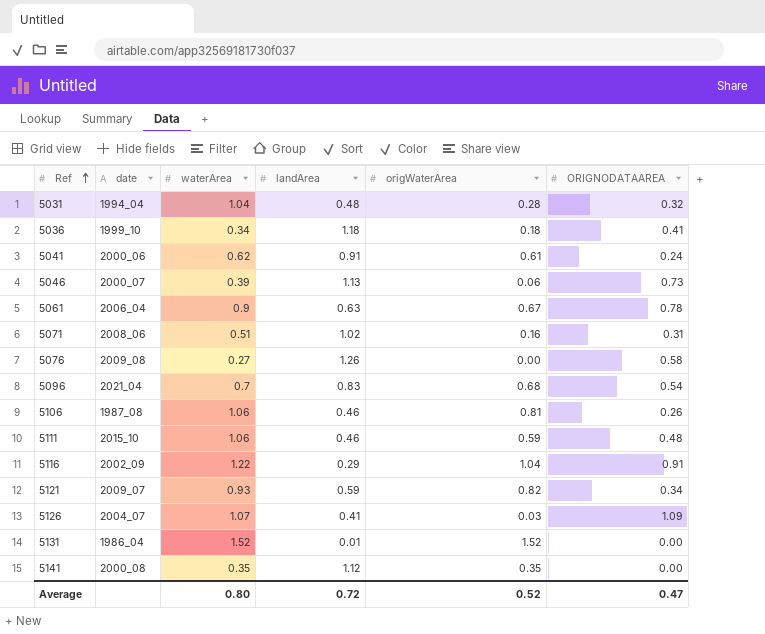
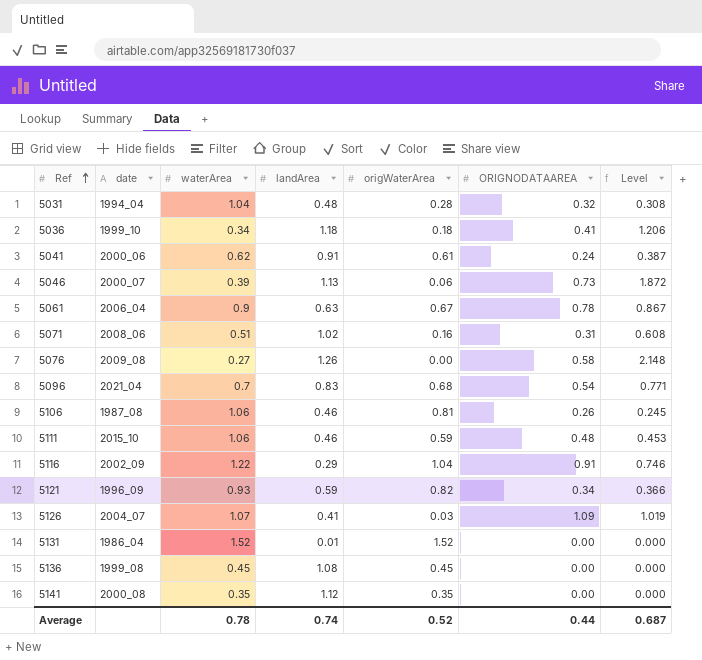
column Level | formula: none -> [ORIGNODATAAREA] / [waterArea]
5121 | date: 2009_07 -> 1996_09
row 5136: none -> 1999_08 | 0.45 | 1.08 | 0.45 | 0.00 | 0.000
Average | waterArea: 0.80 -> 0.78
Average | landArea: 0.72 -> 0.74
Average | ORIGNODATAAREA: 0.47 -> 0.44

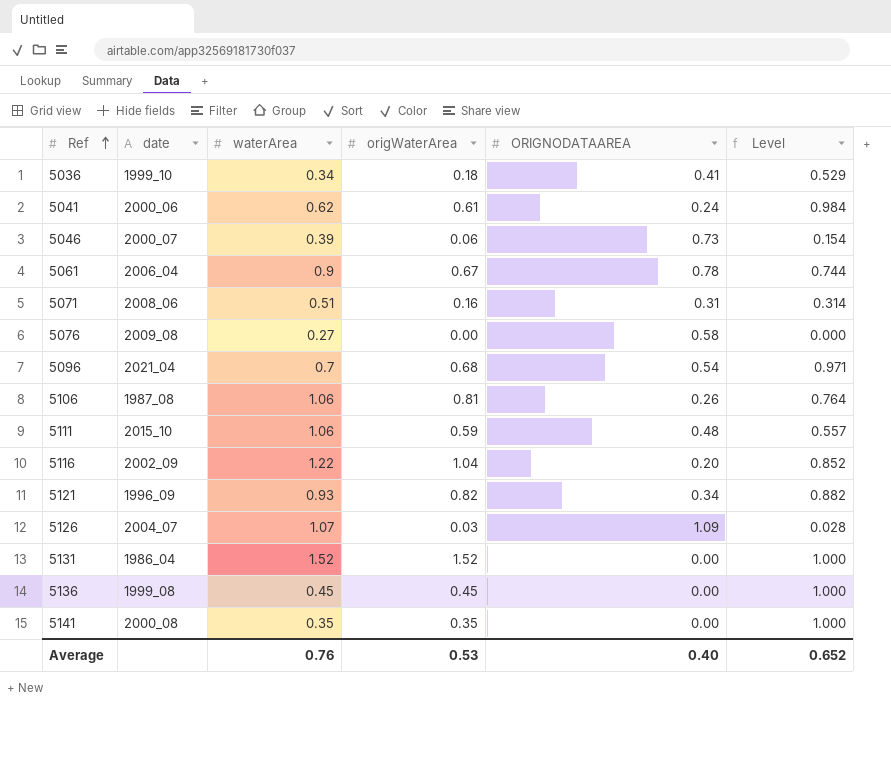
column landArea | position: 4 -> none
column Level | formula: [ORIGNODATAAREA] / [waterArea] -> [origWaterArea] / [waterArea]
row 5031: 1994_04 | 1.04 | 0.48 | 0.28 | 0.32 | 0.308 -> none
5116 | ORIGNODATAAREA: 0.91 -> 0.20
Average | waterArea: 0.78 -> 0.76
Average | origWaterArea: 0.52 -> 0.53
Average | ORIGNODATAAREA: 0.44 -> 0.40
Average | Level: 0.687 -> 0.652

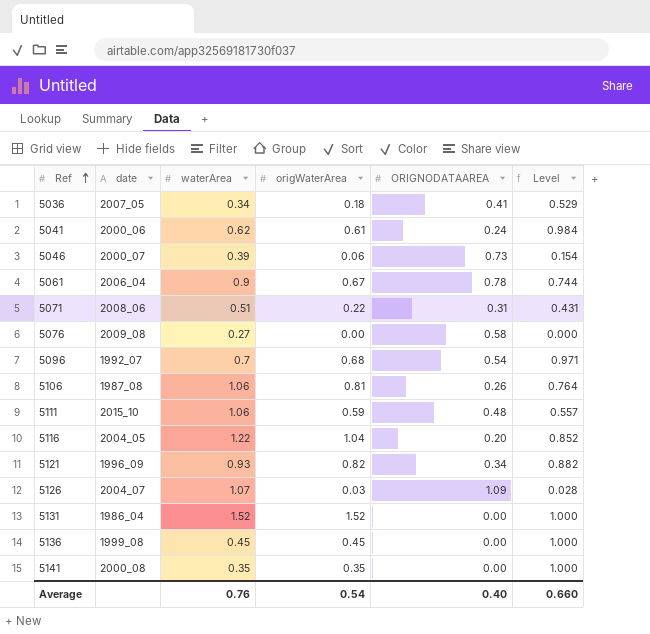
5036 | date: 1999_10 -> 2007_05
5071 | origWaterArea: 0.16 -> 0.22
5071 | Level: 0.314 -> 0.431
5096 | date: 2021_04 -> 1992_07
5116 | date: 2002_09 -> 2004_05
Average | origWaterArea: 0.53 -> 0.54
Average | Level: 0.652 -> 0.660

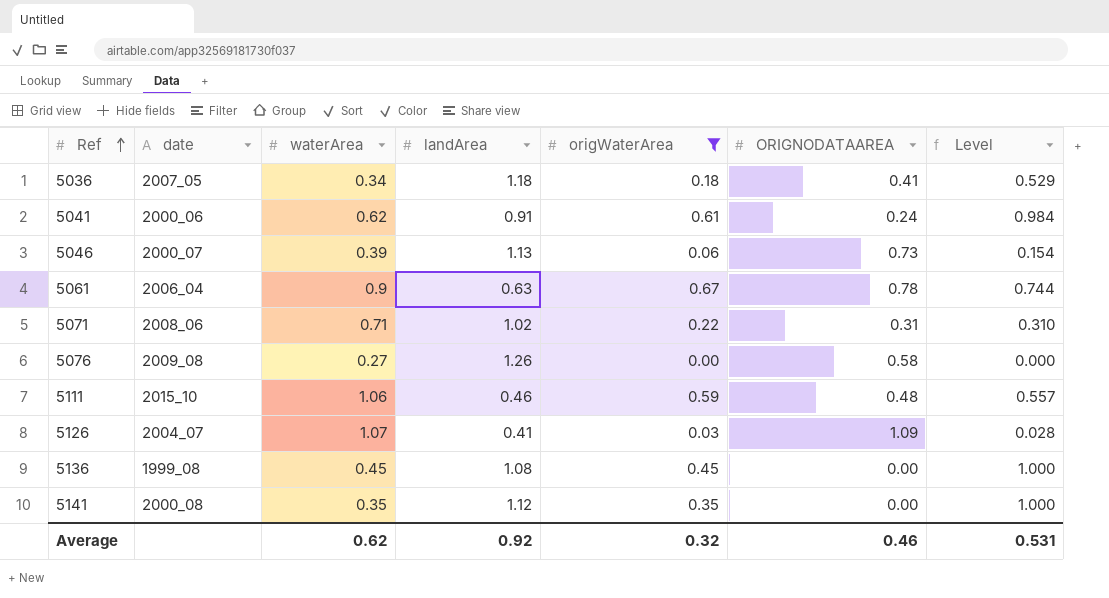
filter: none -> origWaterArea <= 0.67
column landArea | position: none -> 4
5071 | waterArea: 0.51 -> 0.71
5071 | Level: 0.431 -> 0.310
Average | waterArea: 0.76 -> 0.62
Average | origWaterArea: 0.54 -> 0.32
Average | ORIGNODATAAREA: 0.40 -> 0.46
Average | Level: 0.660 -> 0.531

